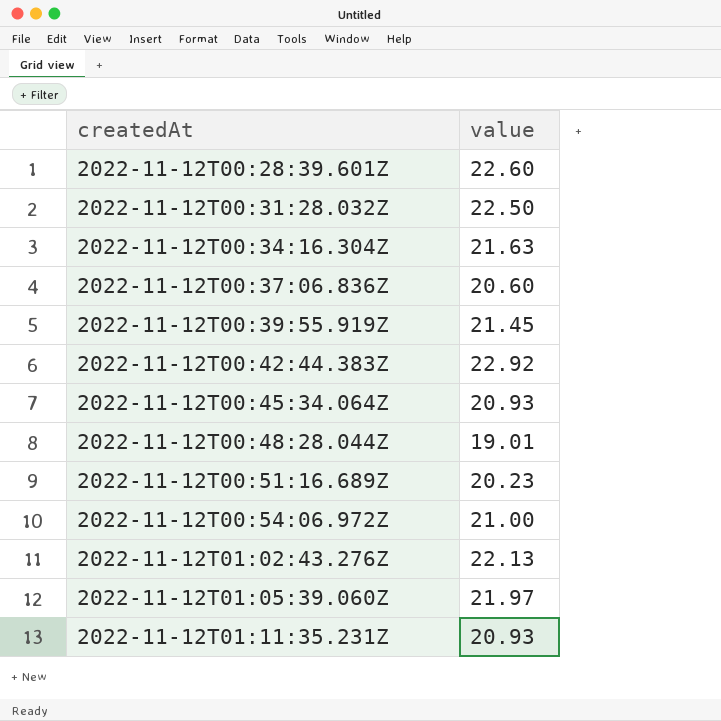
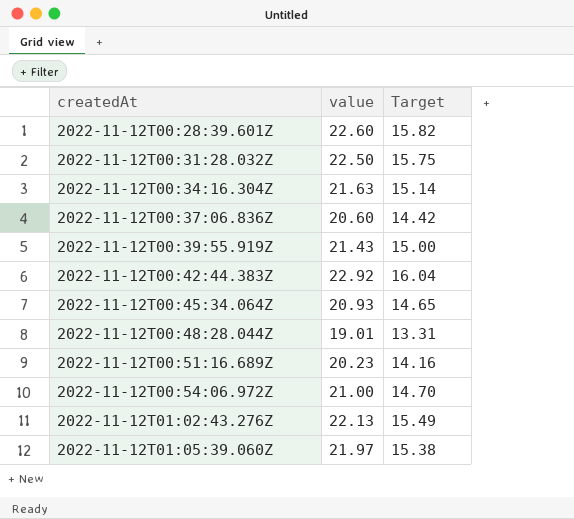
column Target | formula: none -> [value] * 0.7
row 2022-11-12T01:11:35.231Z: 20.93 -> none
2022-11-12T00:39:55.919Z | value: 21.45 -> 21.43

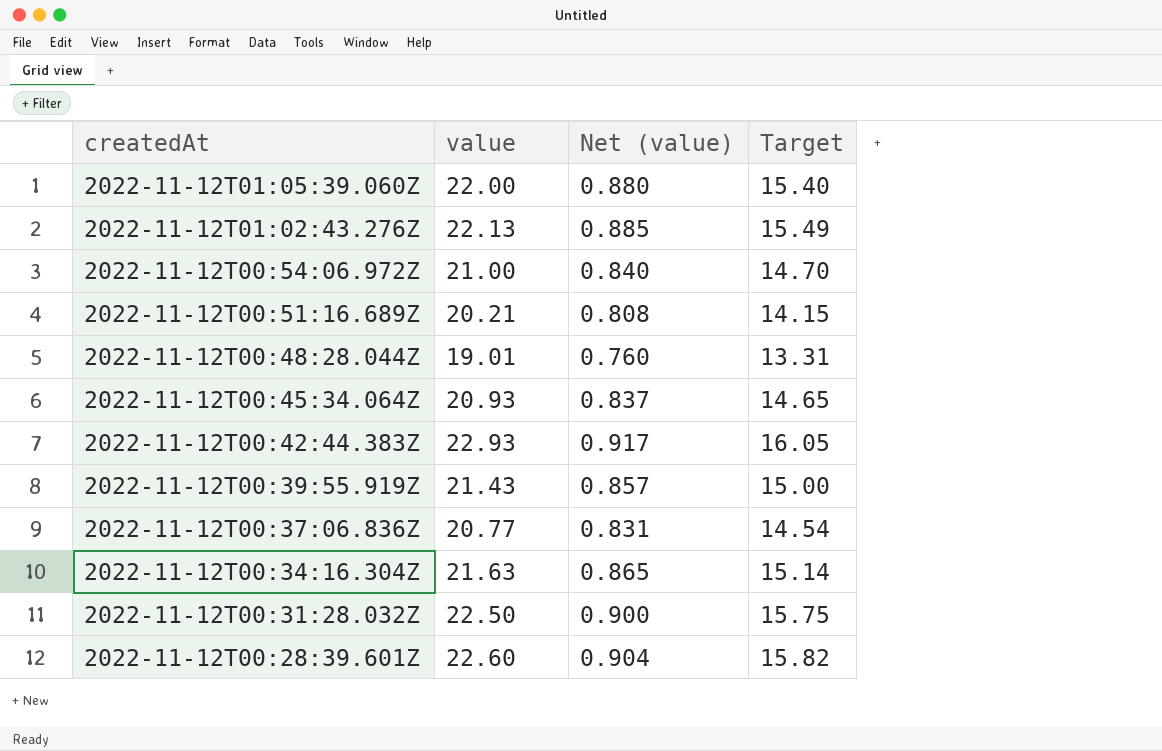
row order: createdAt ascending -> createdAt descending
column Net (value) | formula: none -> [value] * 0.04
2022-11-12T01:05:39.060Z | value: 21.97 -> 22.00
2022-11-12T01:05:39.060Z | Target: 15.38 -> 15.40
2022-11-12T00:51:16.689Z | value: 20.23 -> 20.21
2022-11-12T00:51:16.689Z | Target: 14.16 -> 14.15
2022-11-12T00:42:44.383Z | value: 22.92 -> 22.93
2022-11-12T00:42:44.383Z | Target: 16.04 -> 16.05
2022-11-12T00:37:06.836Z | value: 20.60 -> 20.77
2022-11-12T00:37:06.836Z | Target: 14.42 -> 14.54

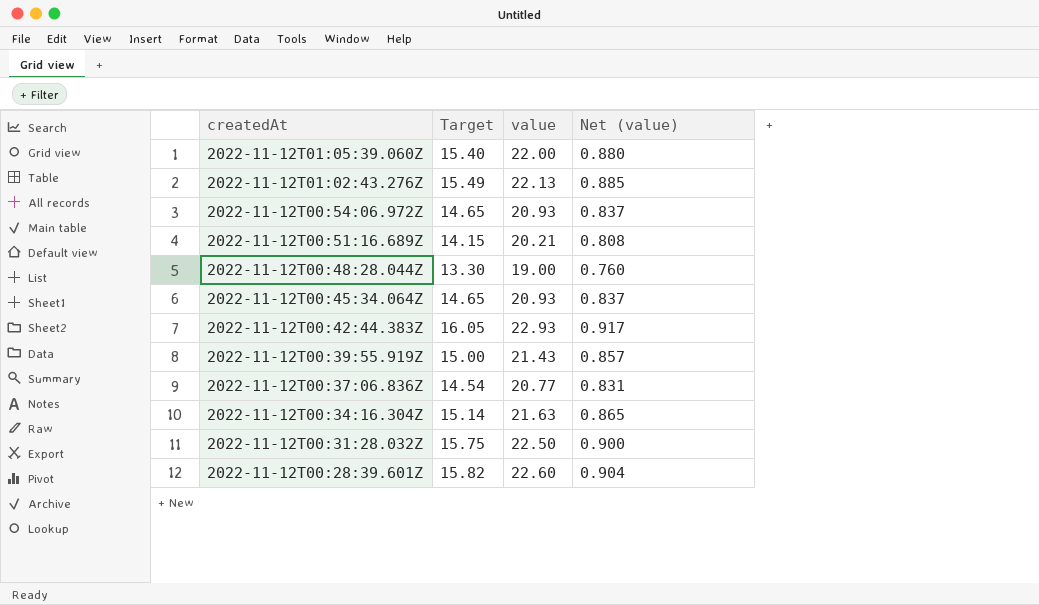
column Target | position: 4 -> 2
2022-11-12T00:54:06.972Z | Target: 14.70 -> 14.65
2022-11-12T00:54:06.972Z | value: 21.00 -> 20.93
2022-11-12T00:54:06.972Z | Net (value): 0.840 -> 0.837
2022-11-12T00:48:28.044Z | Target: 13.31 -> 13.30
2022-11-12T00:48:28.044Z | value: 19.01 -> 19.00

